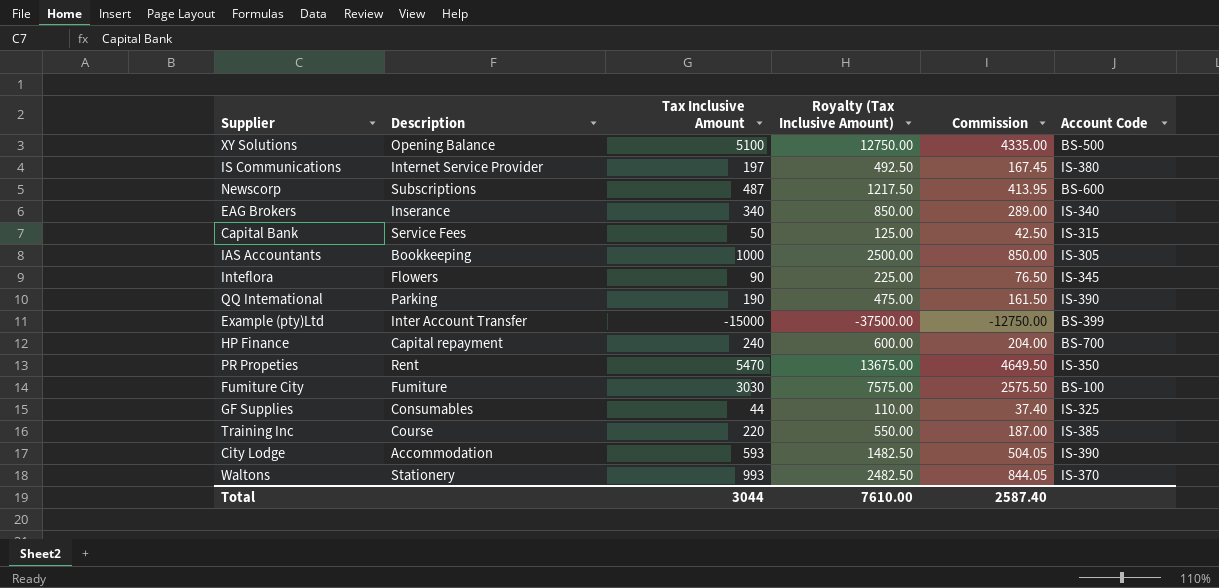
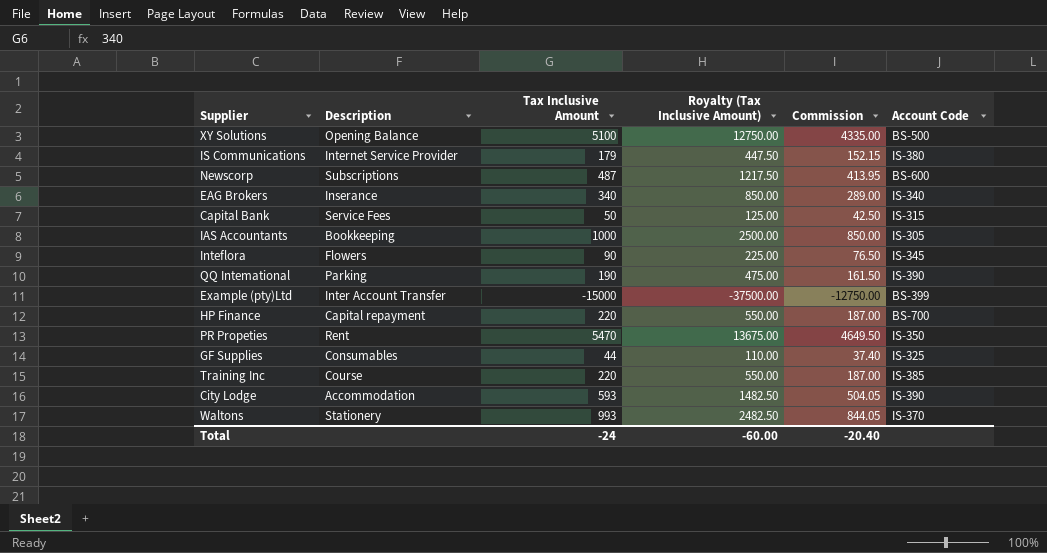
row Fumiture City: Fumiture | 3030 | 7575.00 | 2575.50 | BS-100 -> none
IS Communications | Tax Inclusive Amount: 197 -> 179
IS Communications | Royalty (Tax Inclusive Amount): 492.50 -> 447.50
IS Communications | Commission: 167.45 -> 152.15
HP Finance | Tax Inclusive Amount: 240 -> 220
HP Finance | Royalty (Tax Inclusive Amount): 600.00 -> 550.00
HP Finance | Commission: 204.00 -> 187.00
Total | Tax Inclusive Amount: 3044 -> -24
Total | Royalty (Tax Inclusive Amount): 7610.00 -> -60.00
Total | Commission: 2587.40 -> -20.40

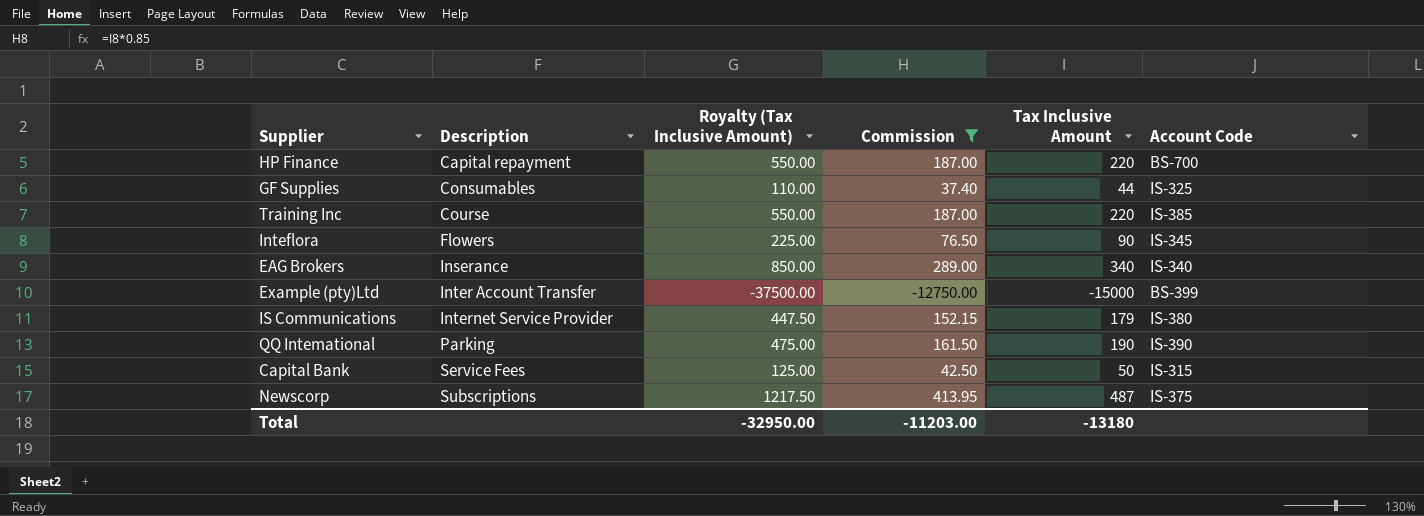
filter: none -> Commission <= 413.95
row order: none -> Description ascending
column Tax Inclusive Amount | position: 3 -> 5
Newscorp | Account Code: BS-600 -> IS-375
Total | Royalty (Tax Inclusive Amount): -60.00 -> -32950.00
Total | Commission: -20.40 -> -11203.00
Total | Tax Inclusive Amount: -24 -> -13180

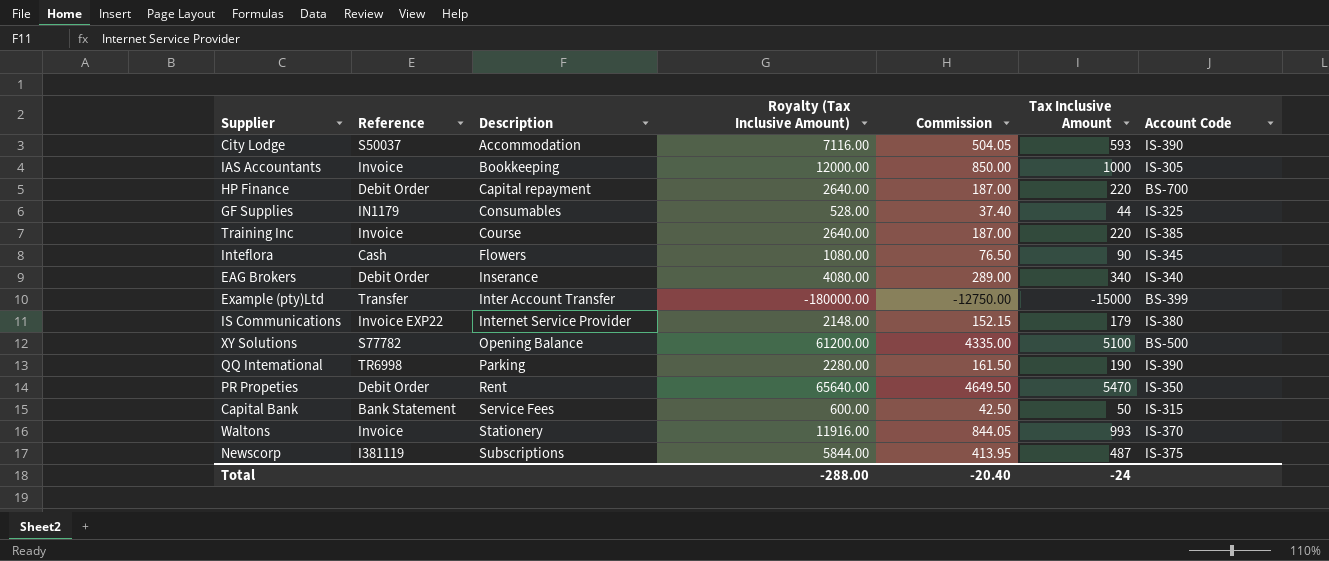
filter: Commission <= 413.95 -> none
column Reference | position: none -> 2
column Royalty (Tax Inclusive Amount) | formula: [Tax Inclusive Amount] * 2.5 -> [Tax Inclusive Amount] * 12
Total | Royalty (Tax Inclusive Amount): -32950.00 -> -288.00
Total | Commission: -11203.00 -> -20.40
Total | Tax Inclusive Amount: -13180 -> -24

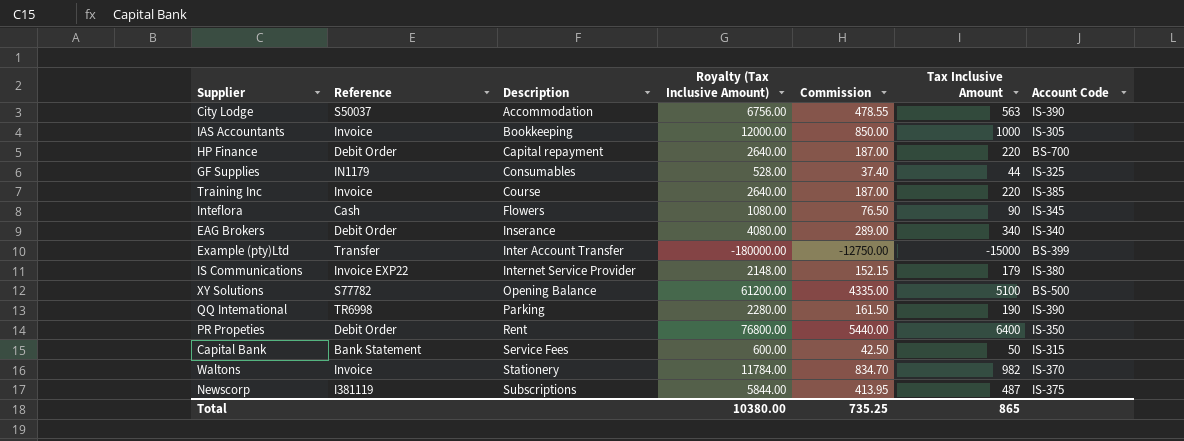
City Lodge | Royalty (Tax Inclusive Amount): 7116.00 -> 6756.00
City Lodge | Commission: 504.05 -> 478.55
City Lodge | Tax Inclusive Amount: 593 -> 563
PR Propeties | Royalty (Tax Inclusive Amount): 65640.00 -> 76800.00
PR Propeties | Commission: 4649.50 -> 5440.00
PR Propeties | Tax Inclusive Amount: 5470 -> 6400
Waltons | Royalty (Tax Inclusive Amount): 11916.00 -> 11784.00
Waltons | Commission: 844.05 -> 834.70
Waltons | Tax Inclusive Amount: 993 -> 982
Total | Royalty (Tax Inclusive Amount): -288.00 -> 10380.00
Total | Commission: -20.40 -> 735.25
Total | Tax Inclusive Amount: -24 -> 865

